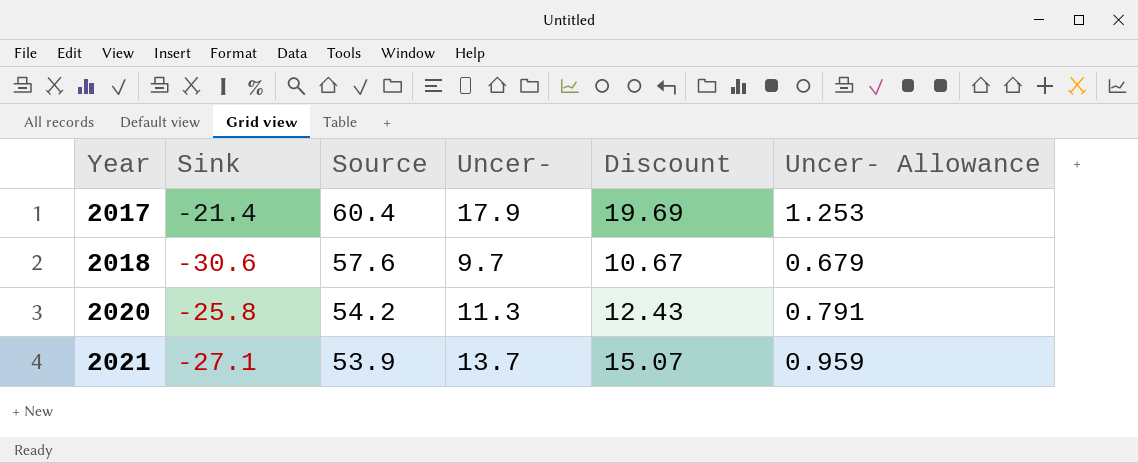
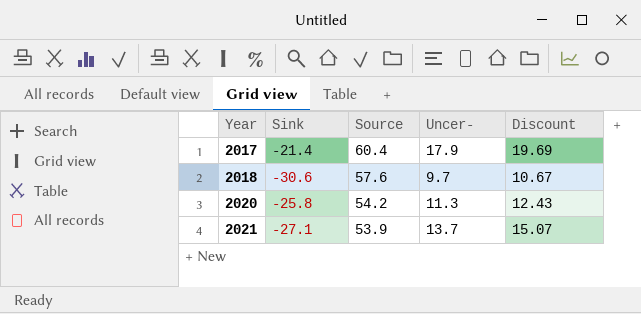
column Uncer- Allowance | formula: [Uncer-] * 0.07 -> none

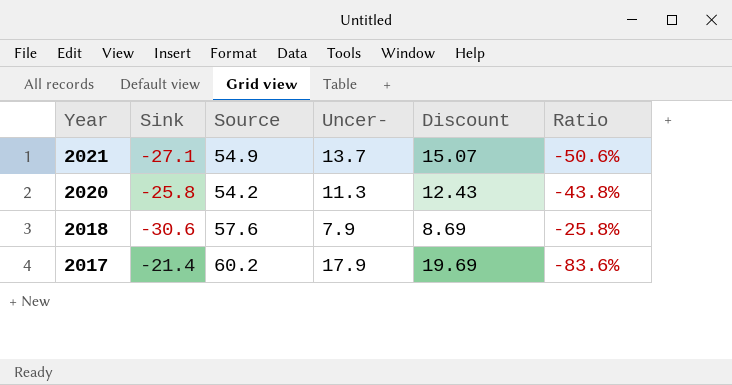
row order: Year ascending -> Year descending
column Ratio | formula: none -> [Uncer-] / [Sink]
2021 | Source: 53.9 -> 54.9
2018 | Uncer-: 9.7 -> 7.9
2018 | Discount: 10.67 -> 8.69
2017 | Source: 60.4 -> 60.2

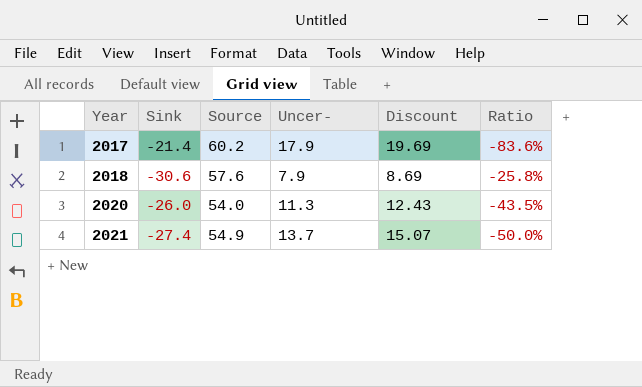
row order: Year descending -> Year ascending
2020 | Sink: -25.8 -> -26.0
2020 | Source: 54.2 -> 54.0
2020 | Ratio: -43.8% -> -43.5%
2021 | Sink: -27.1 -> -27.4
2021 | Ratio: -50.6% -> -50.0%

